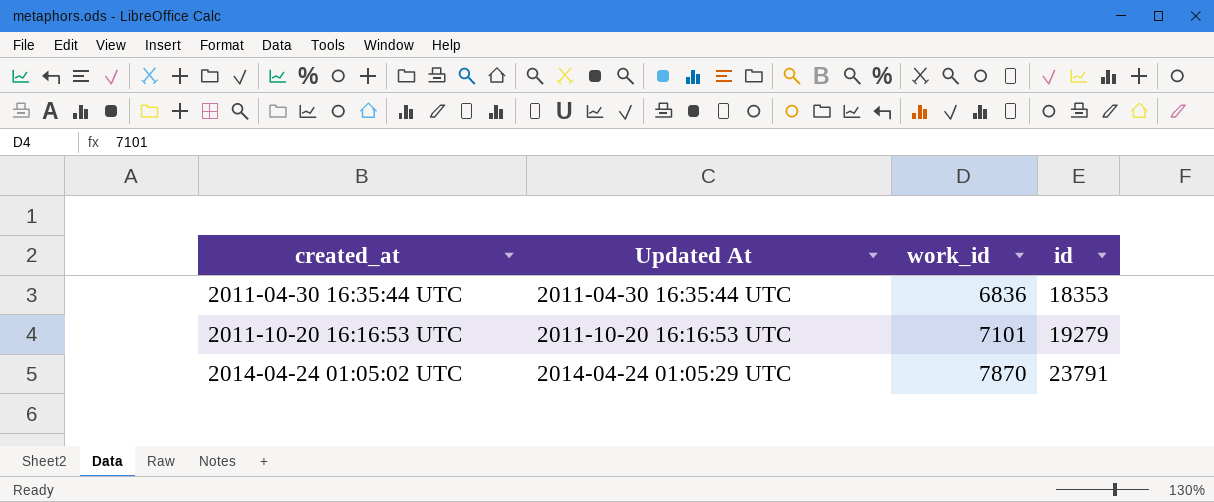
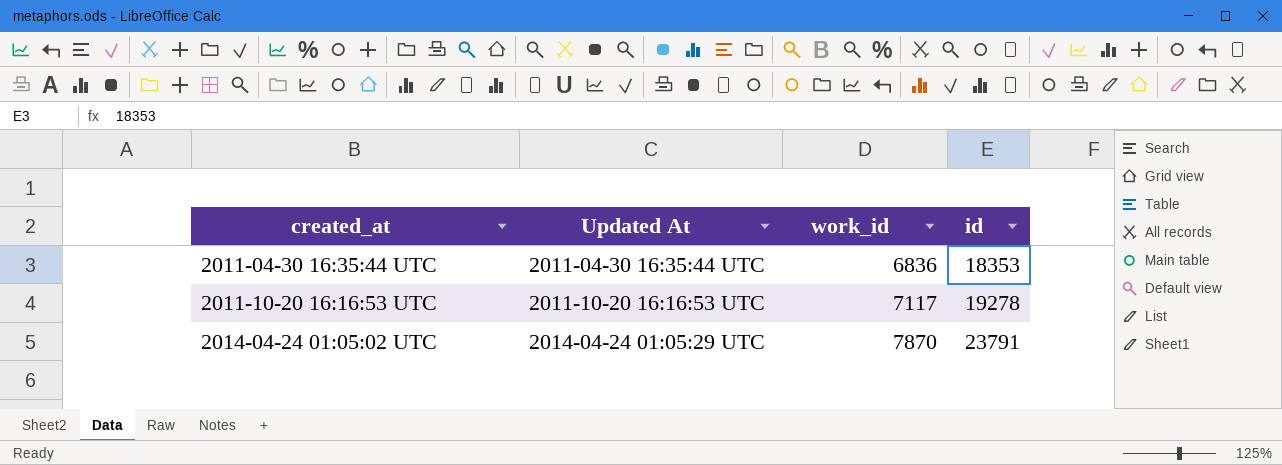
2011-10-20 16:16:53 UTC | work_id: 7101 -> 7117
2011-10-20 16:16:53 UTC | id: 19279 -> 19278

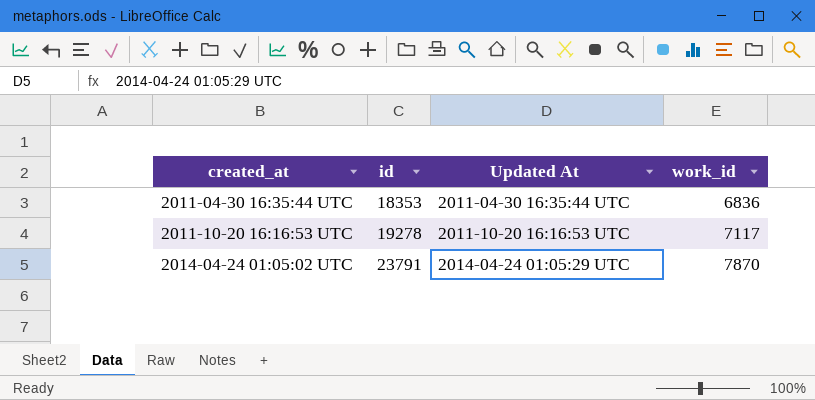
column id | position: 4 -> 2

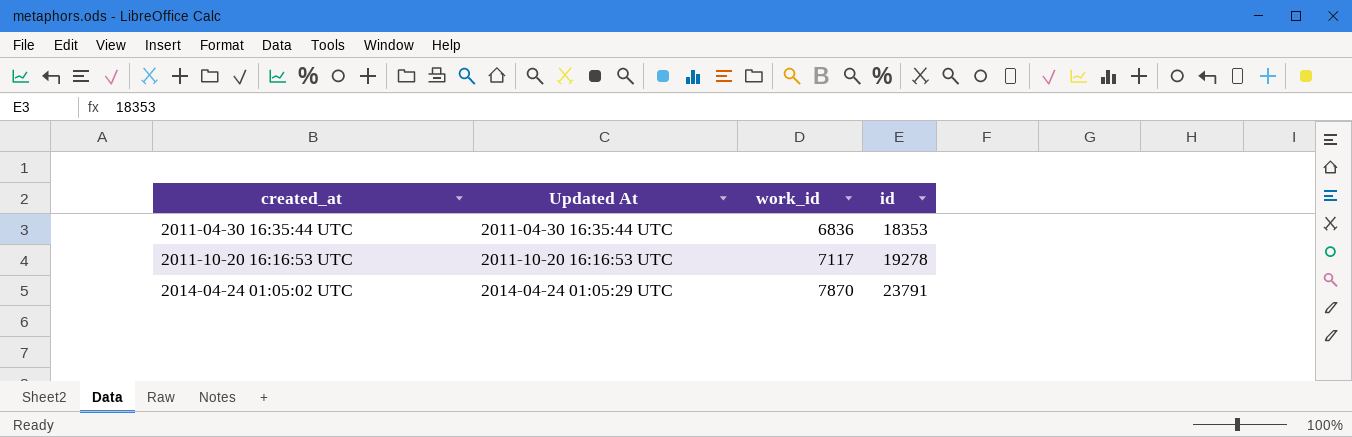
column id | position: 2 -> 4

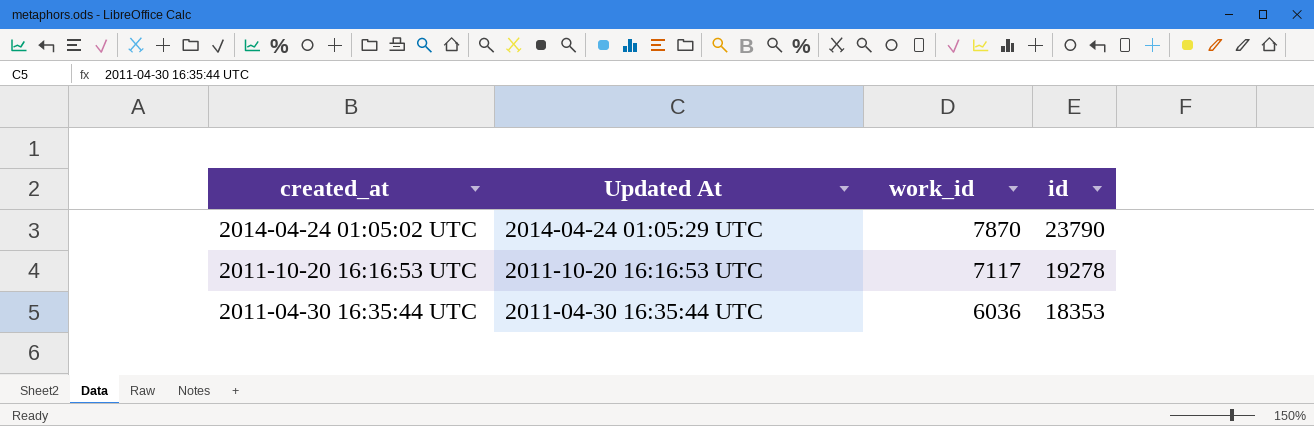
row order: created_at ascending -> created_at descending
2014-04-24 01:05:02 UTC | id: 23791 -> 23790
2011-04-30 16:35:44 UTC | work_id: 6836 -> 6036

